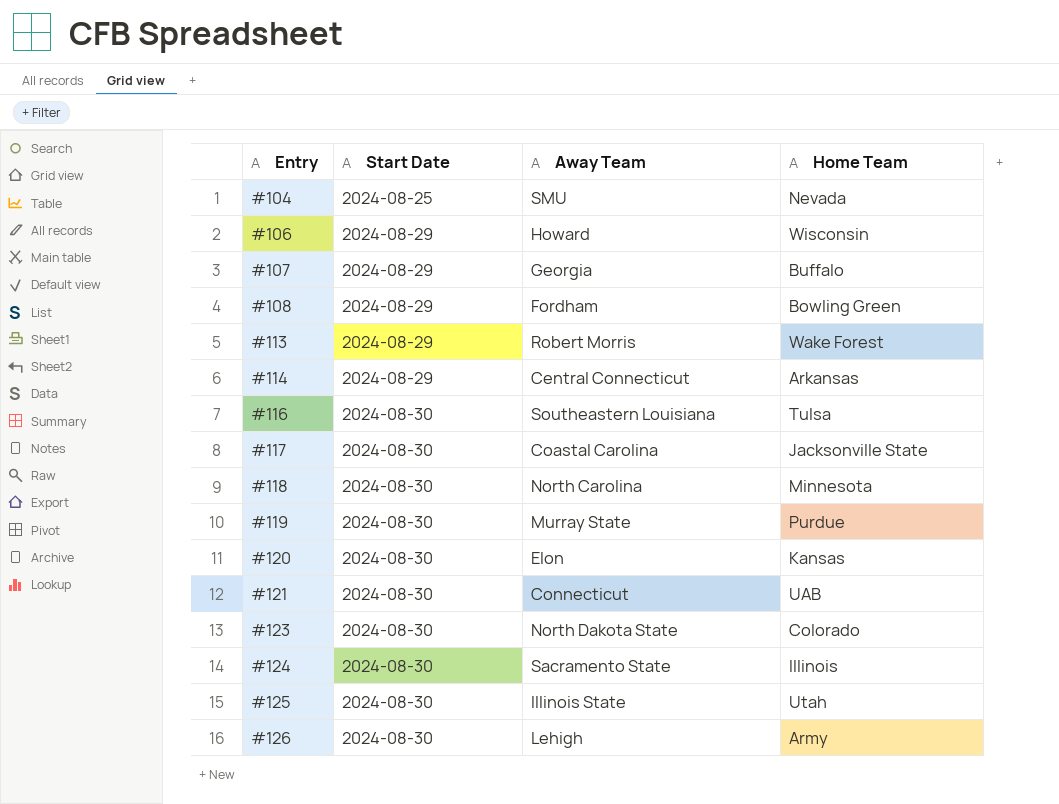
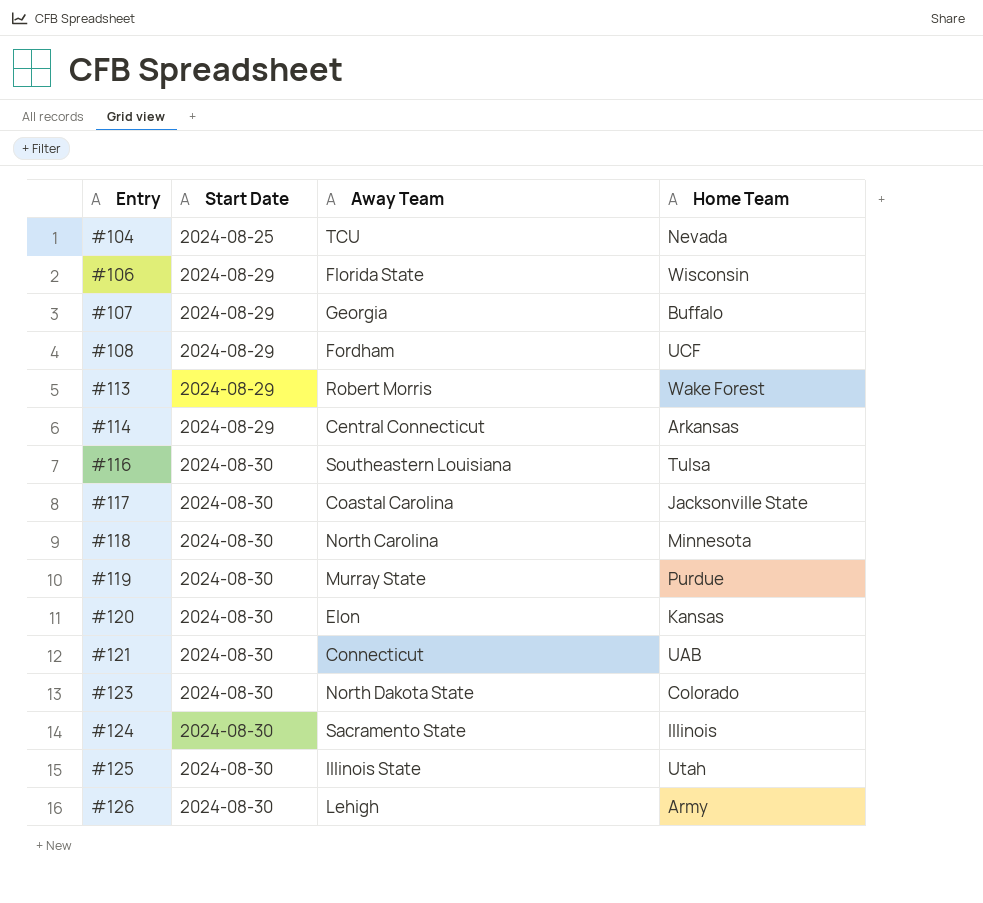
#104 | Away Team: SMU -> TCU
#106 | Away Team: Howard -> Florida State
#108 | Home Team: Bowling Green -> UCF

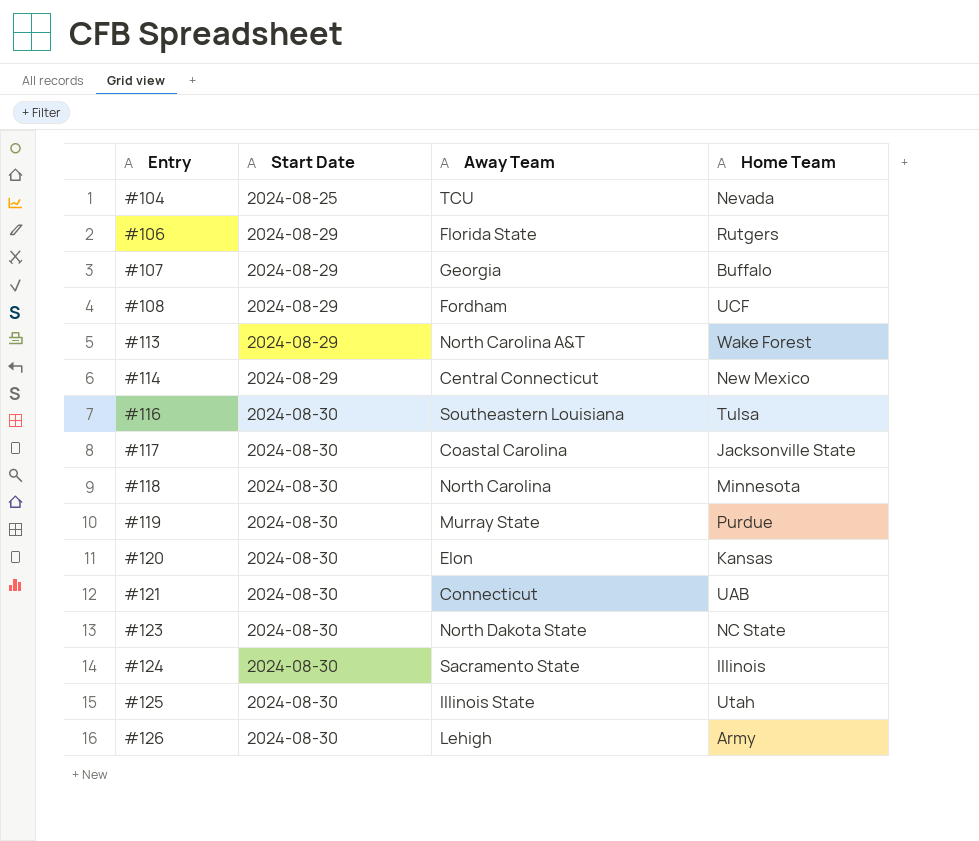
#106 | Home Team: Wisconsin -> Rutgers
#113 | Away Team: Robert Morris -> North Carolina A&T
#114 | Home Team: Arkansas -> New Mexico
#123 | Home Team: Colorado -> NC State

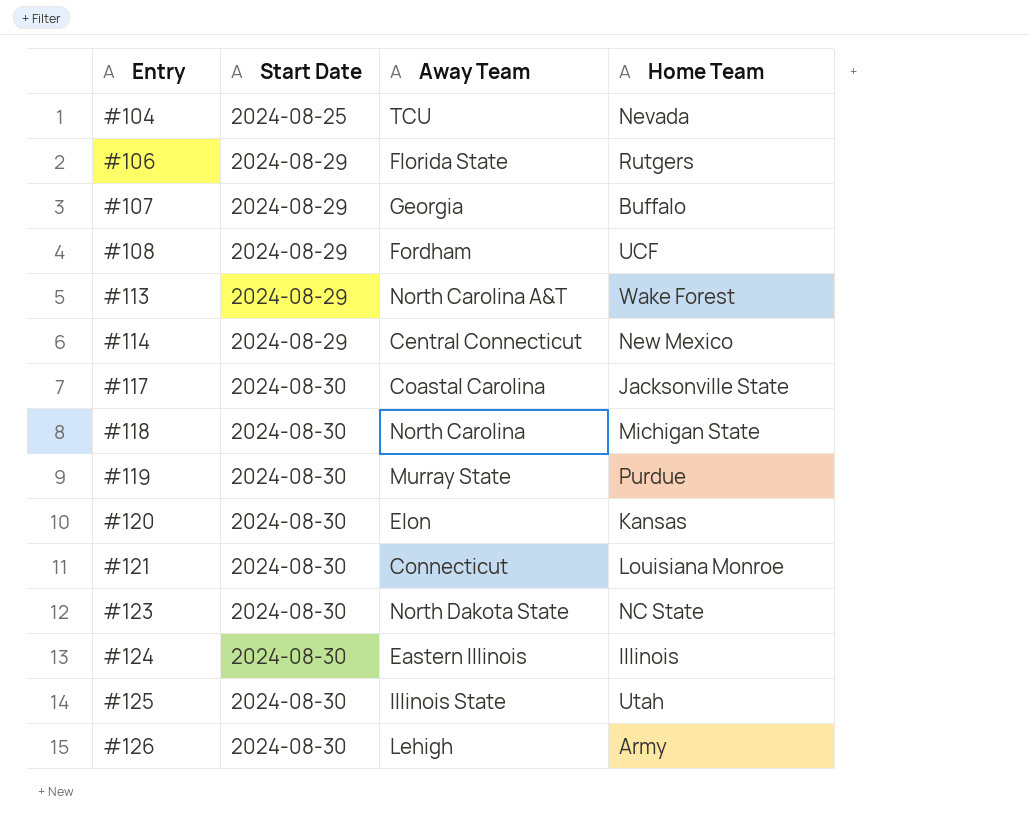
row #116: 2024-08-30 | Southeastern Louisiana | Tulsa -> none
#118 | Home Team: Minnesota -> Michigan State
#121 | Home Team: UAB -> Louisiana Monroe
#124 | Away Team: Sacramento State -> Eastern Illinois

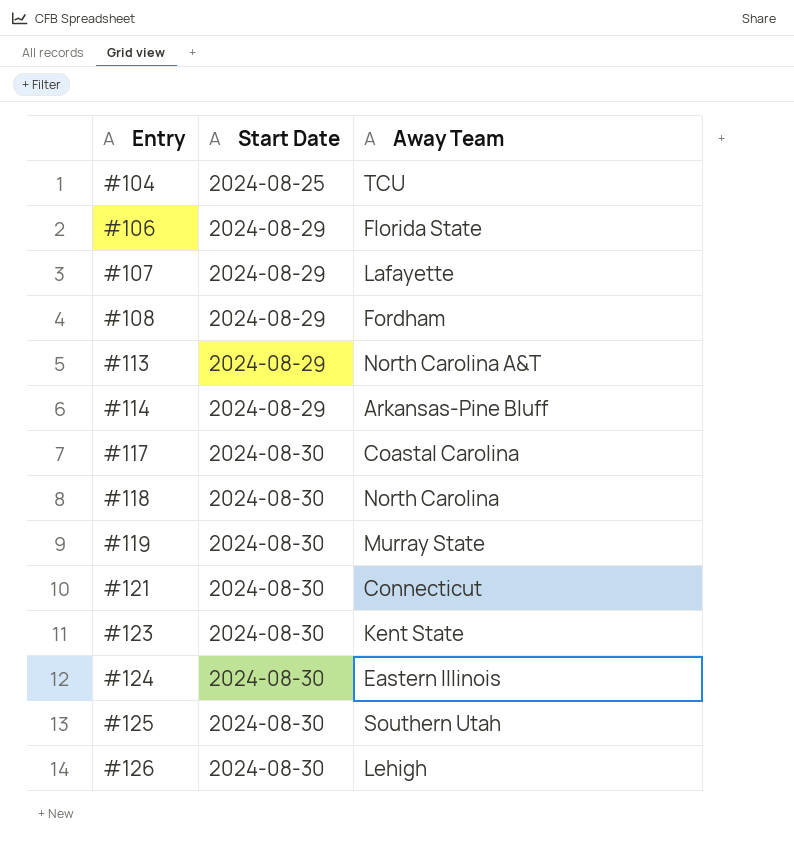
column Home Team | position: 4 -> none
row #120: 2024-08-30 | Elon | Kansas -> none
#107 | Away Team: Georgia -> Lafayette
#114 | Away Team: Central Connecticut -> Arkansas-Pine Bluff
#123 | Away Team: North Dakota State -> Kent State
#125 | Away Team: Illinois State -> Southern Utah

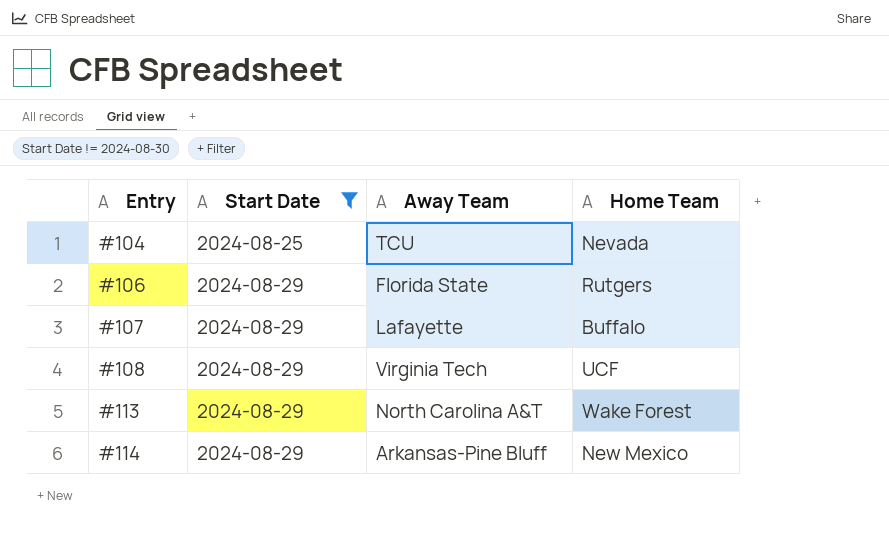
filter: none -> Start Date != 2024-08-30
column Home Team | position: none -> 4
#108 | Away Team: Fordham -> Virginia Tech

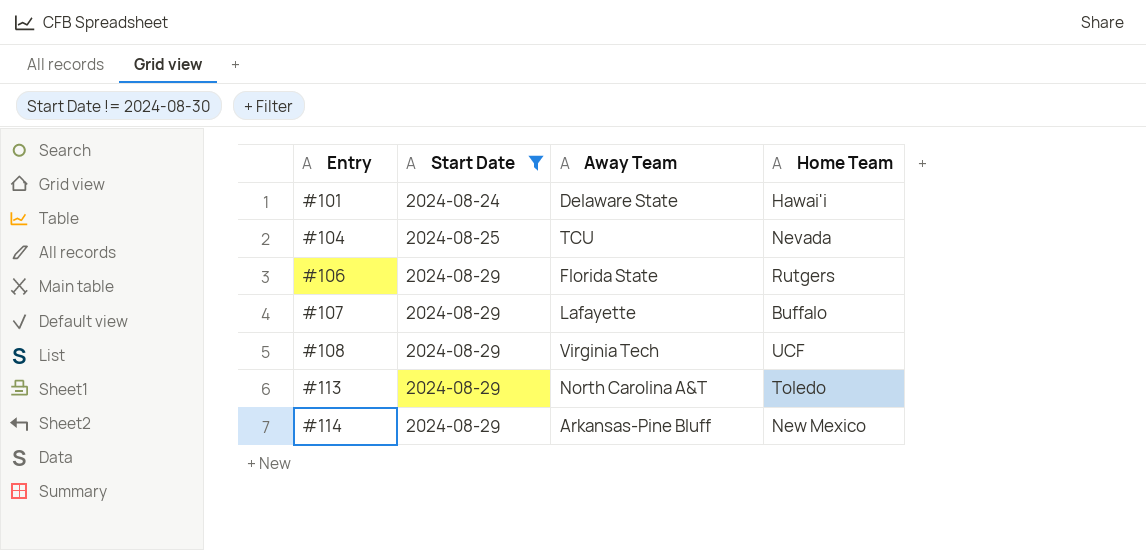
row #101: none -> 2024-08-24 | Delaware State | Hawai'i
#113 | Home Team: Wake Forest -> Toledo

